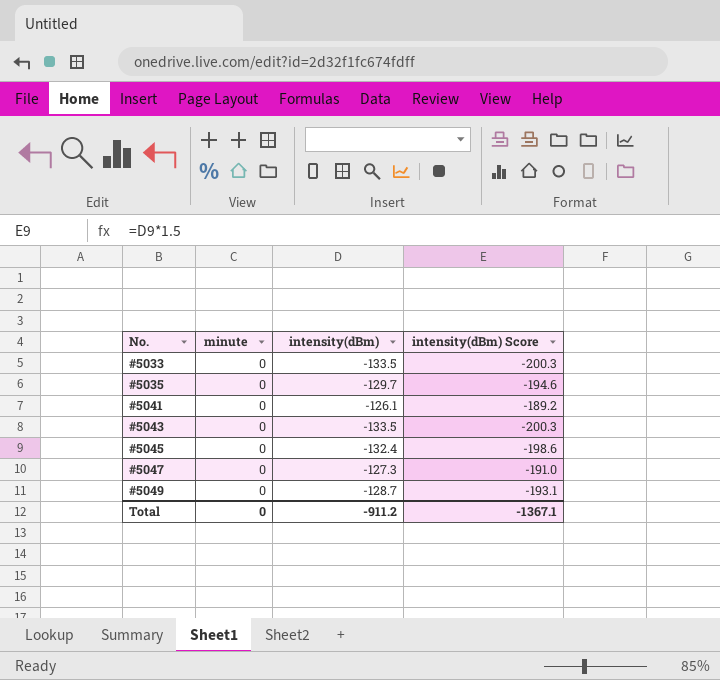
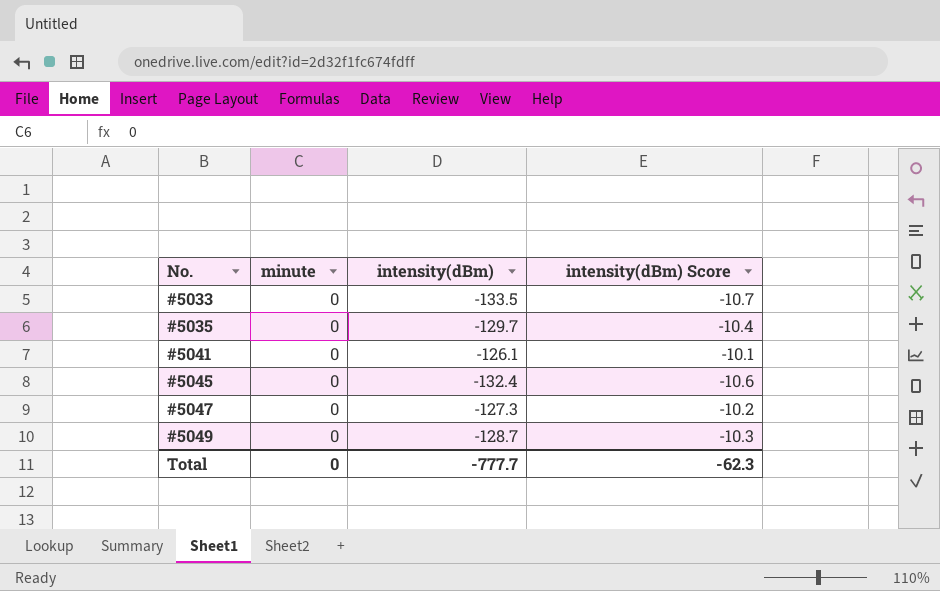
column intensity(dBm) Score | formula: [intensity(dBm)] * 1.5 -> [intensity(dBm)] * 0.08
row #5043: 0 | -133.5 | -200.3 -> none
Total | intensity(dBm): -911.2 -> -777.7
Total | intensity(dBm) Score: -1367.1 -> -62.3

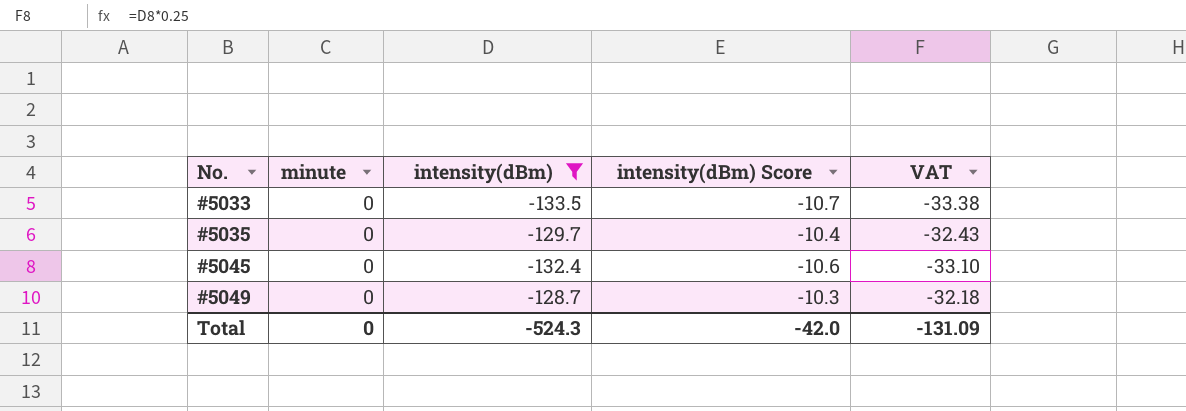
filter: none -> intensity(dBm) <= -128.7
column VAT | formula: none -> [intensity(dBm)] * 0.25
Total | intensity(dBm): -777.7 -> -524.3
Total | intensity(dBm) Score: -62.3 -> -42.0

